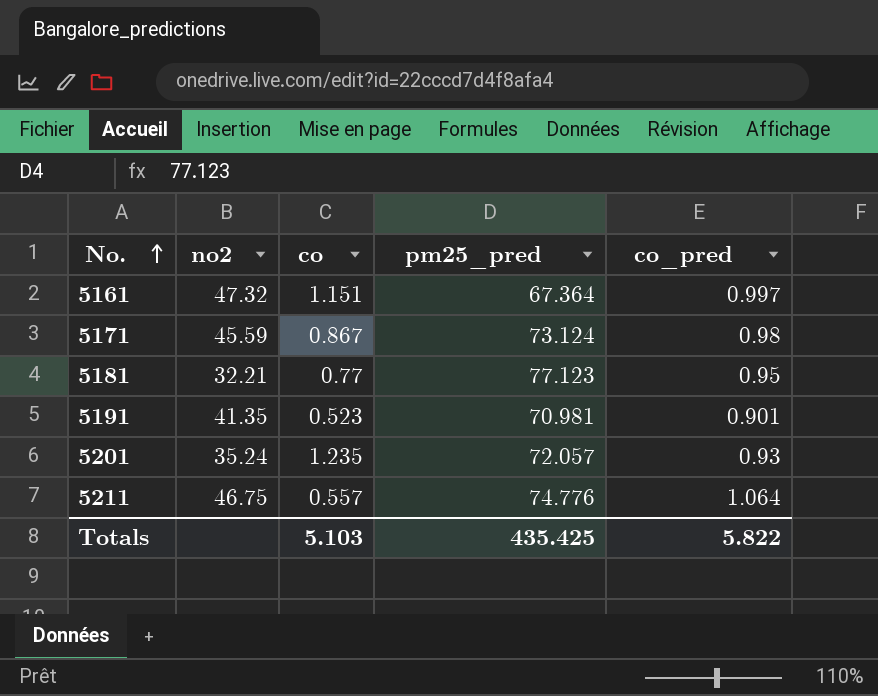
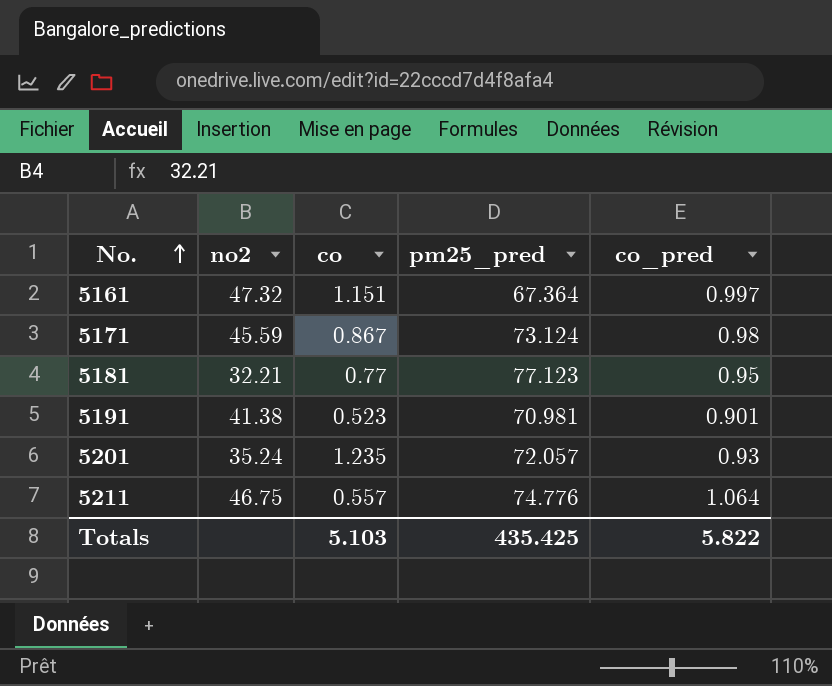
5191 | no2: 41.35 -> 41.38

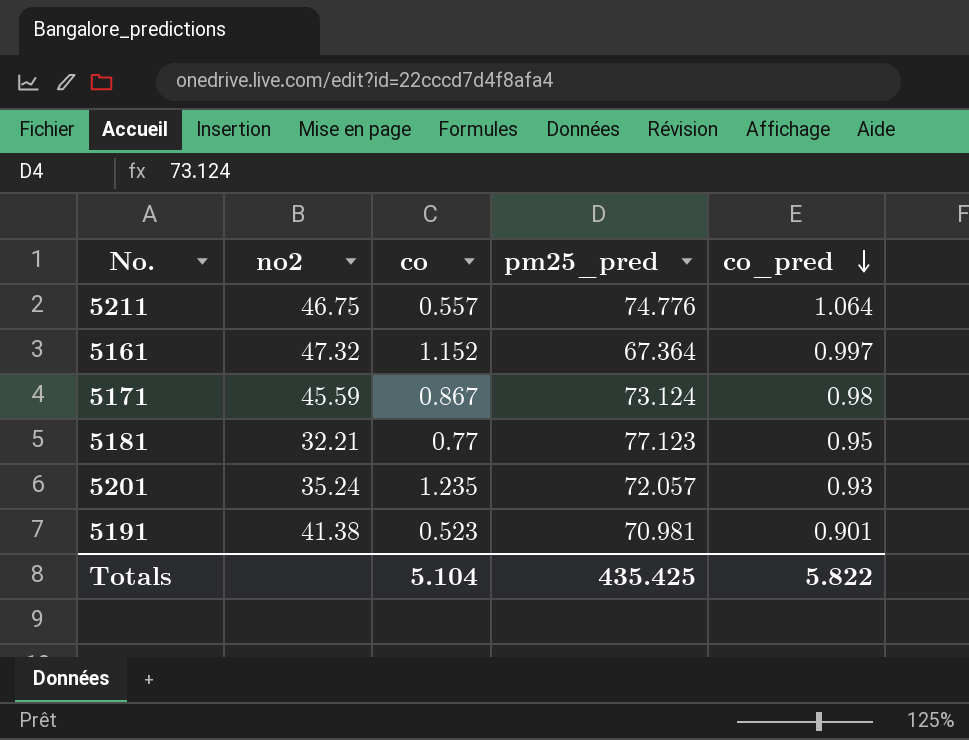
row order: No. ascending -> co_pred descending
5161 | co: 1.151 -> 1.152
Totals | co: 5.103 -> 5.104

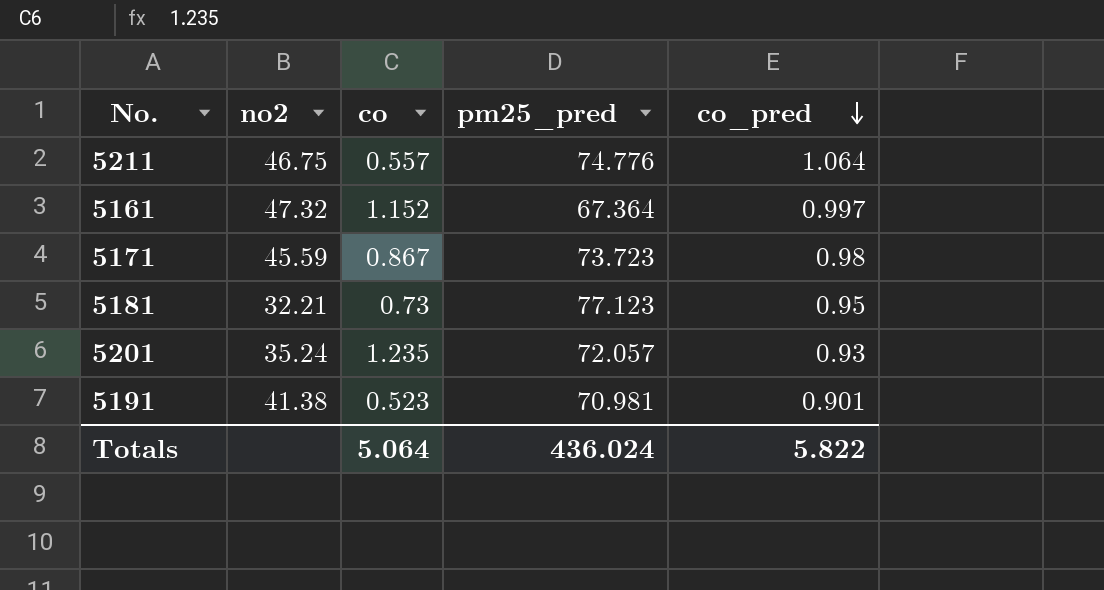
5171 | pm25_pred: 73.124 -> 73.723
5181 | co: 0.77 -> 0.73
Totals | co: 5.104 -> 5.064
Totals | pm25_pred: 435.425 -> 436.024

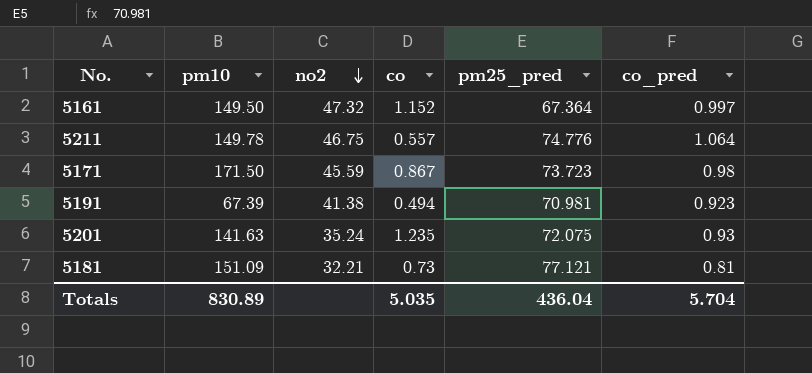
row order: co_pred descending -> no2 descending
column pm10 | position: none -> 2
5191 | co: 0.523 -> 0.494
5191 | co_pred: 0.901 -> 0.923
5201 | pm25_pred: 72.057 -> 72.075
5181 | pm25_pred: 77.123 -> 77.121
5181 | co_pred: 0.95 -> 0.81
Totals | co: 5.064 -> 5.035
Totals | pm25_pred: 436.024 -> 436.04
Totals | co_pred: 5.822 -> 5.704

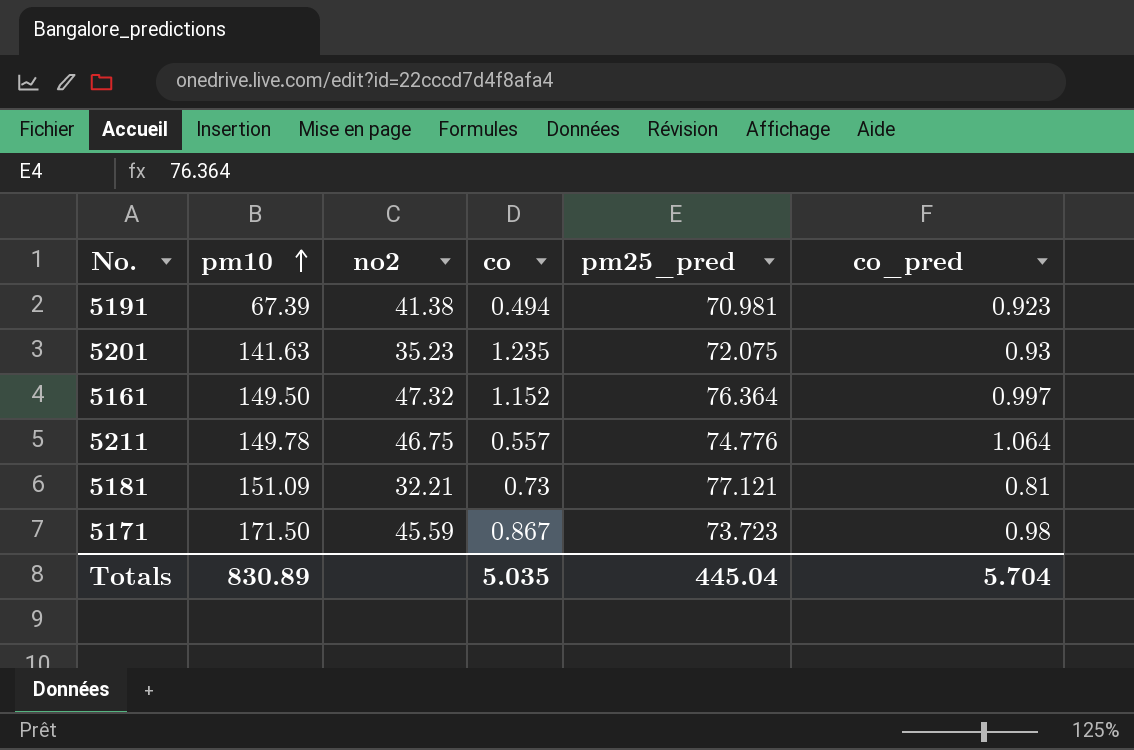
row order: no2 descending -> pm10 ascending
5201 | no2: 35.24 -> 35.23
5161 | pm25_pred: 67.364 -> 76.364
Totals | pm25_pred: 436.04 -> 445.04

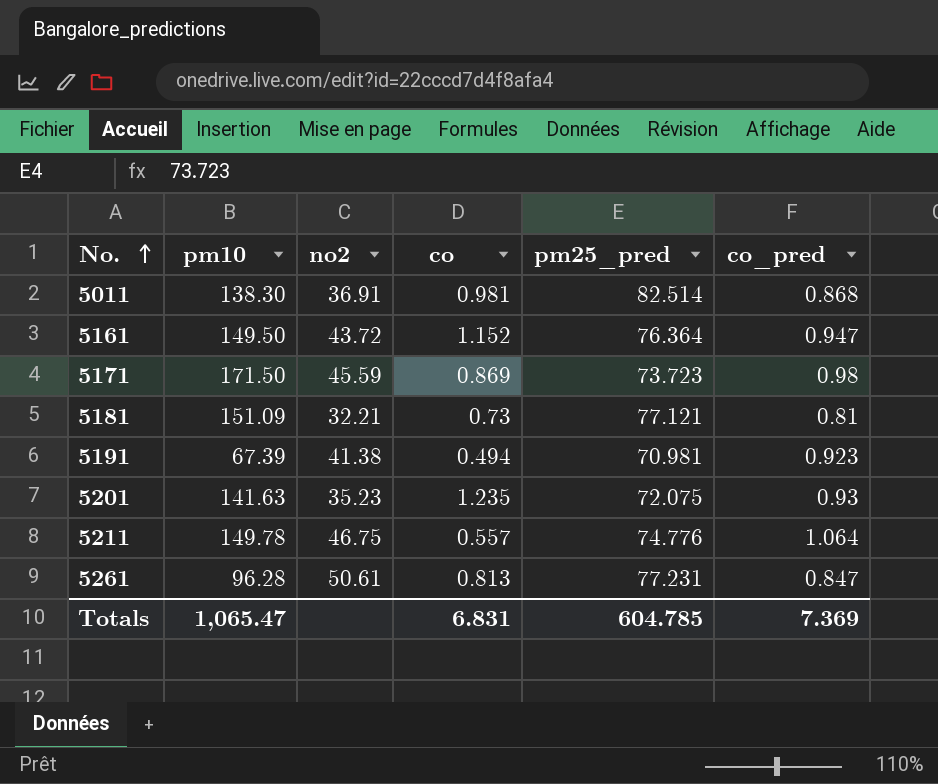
row order: pm10 ascending -> No. ascending
row 5011: none -> 138.30 | 36.91 | 0.981 | 82.514 | 0.868
5161 | no2: 47.32 -> 43.72
5161 | co_pred: 0.997 -> 0.947
5171 | co: 0.867 -> 0.869
row 5261: none -> 96.28 | 50.61 | 0.813 | 77.231 | 0.847
Totals | pm10: 830.89 -> 1,065.47
Totals | co: 5.035 -> 6.831
Totals | pm25_pred: 445.04 -> 604.785
Totals | co_pred: 5.704 -> 7.369

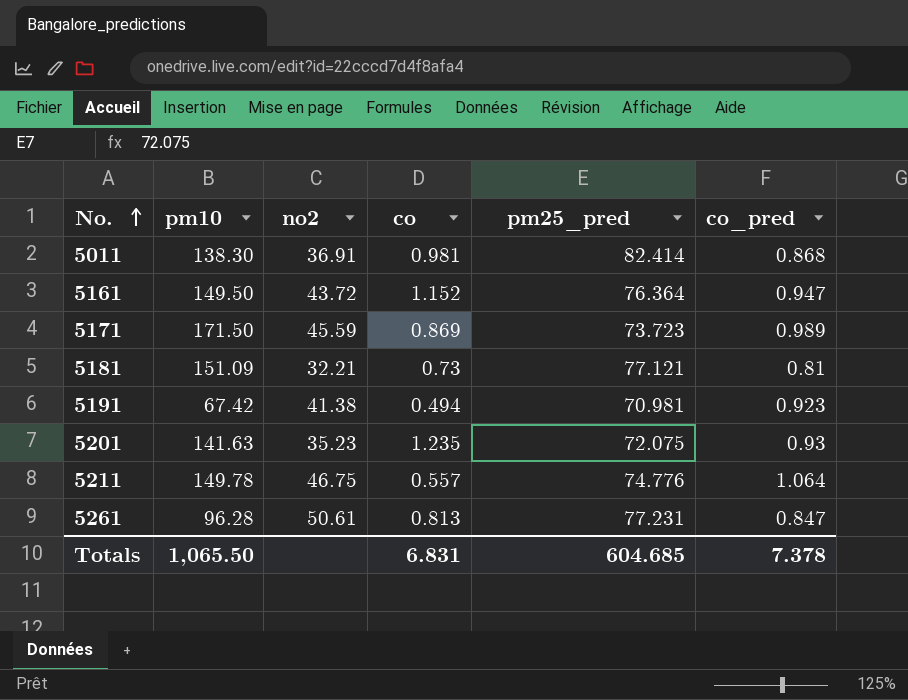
5011 | pm25_pred: 82.514 -> 82.414
5171 | co_pred: 0.98 -> 0.989
5191 | pm10: 67.39 -> 67.42
Totals | pm10: 1,065.47 -> 1,065.50
Totals | pm25_pred: 604.785 -> 604.685
Totals | co_pred: 7.369 -> 7.378

